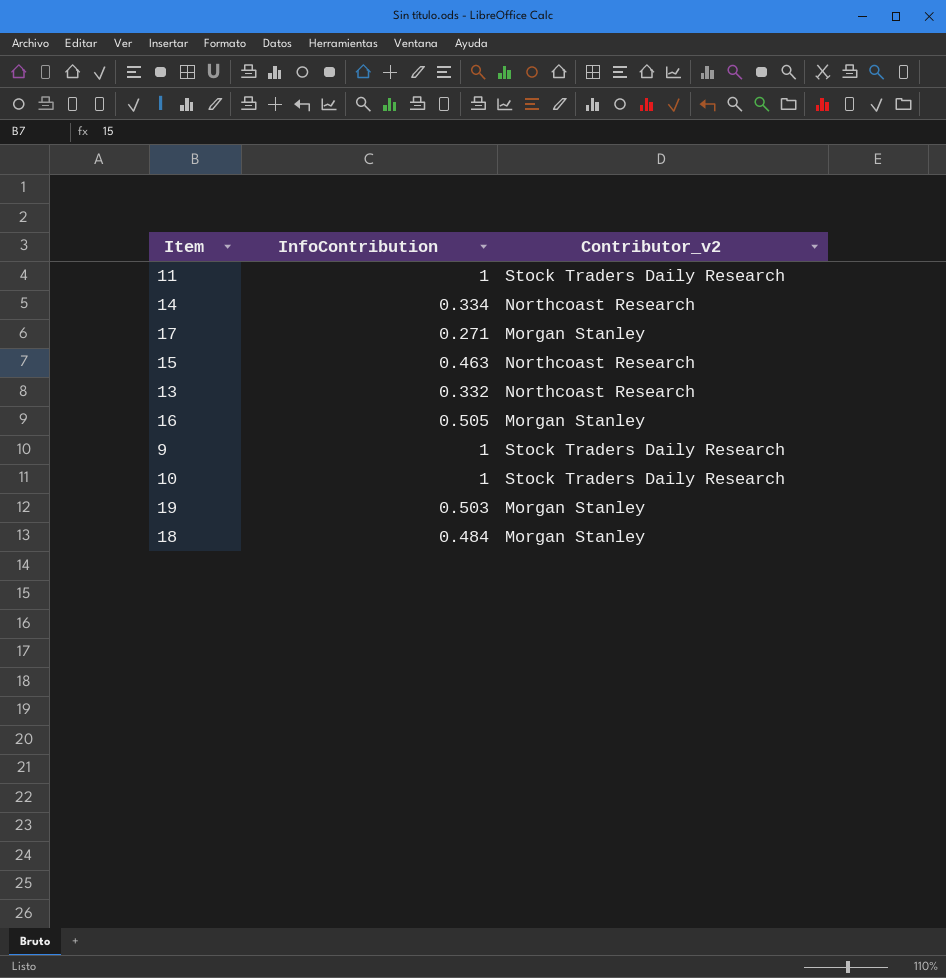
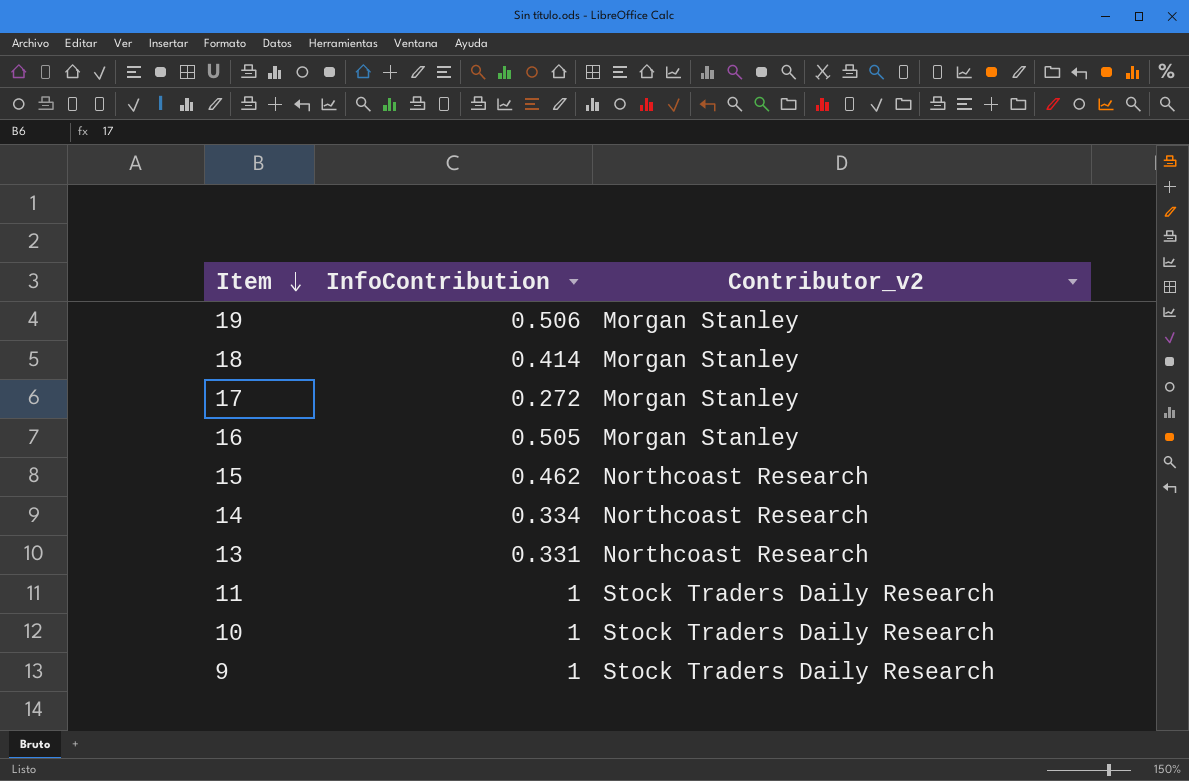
row order: none -> Item descending
19 | InfoContribution: 0.503 -> 0.506
18 | InfoContribution: 0.484 -> 0.414
17 | InfoContribution: 0.271 -> 0.272
15 | InfoContribution: 0.463 -> 0.462
13 | InfoContribution: 0.332 -> 0.331

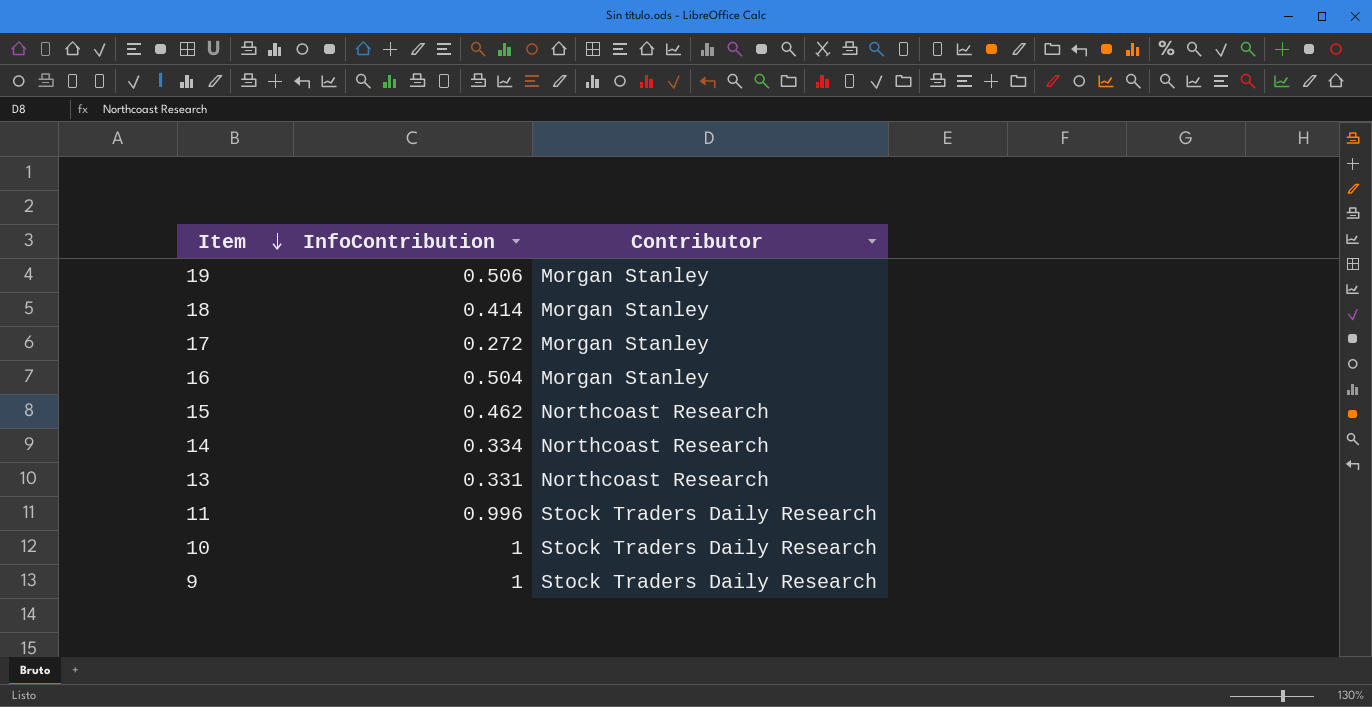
column name: Contributor_v2 -> Contributor
16 | InfoContribution: 0.505 -> 0.504
11 | InfoContribution: 1 -> 0.996

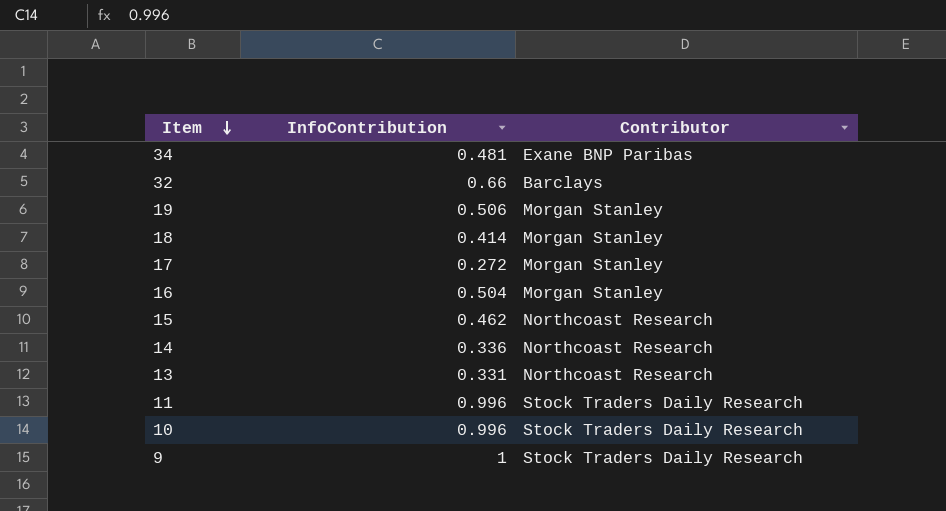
row 34: none -> 0.481 | Exane BNP Paribas
row 32: none -> 0.66 | Barclays
14 | InfoContribution: 0.334 -> 0.336
10 | InfoContribution: 1 -> 0.996

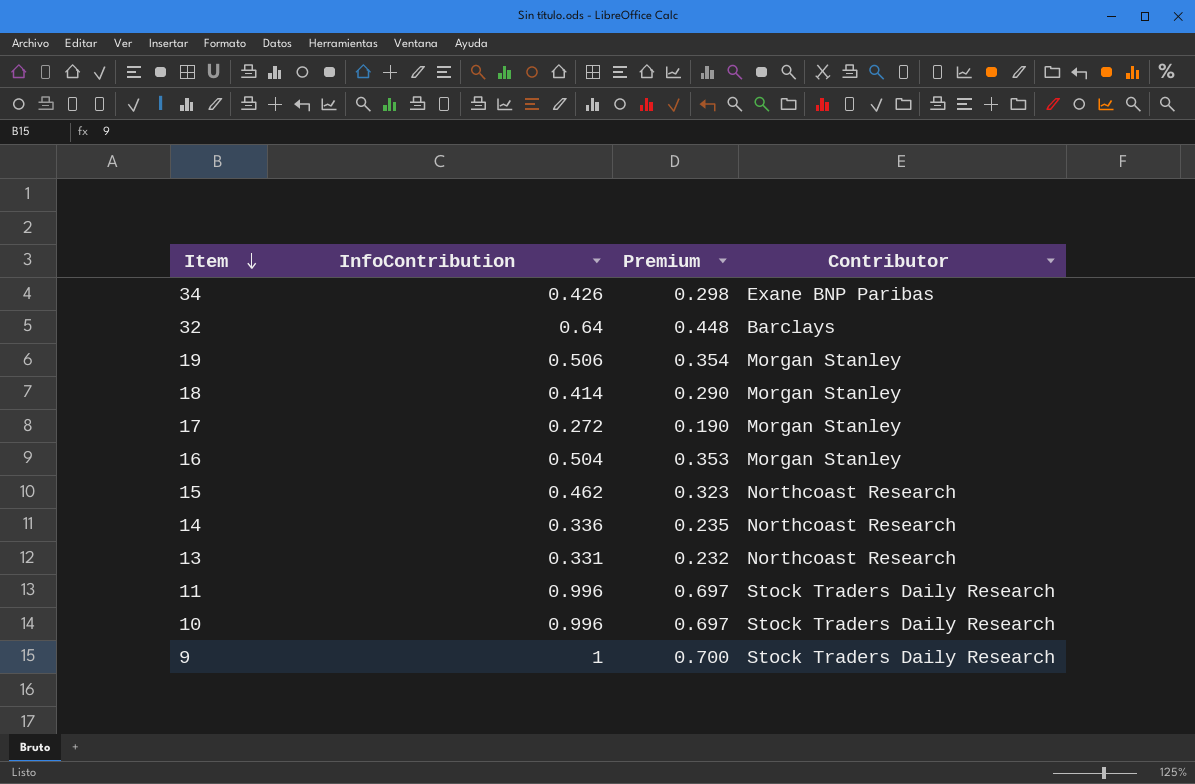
column Premium | formula: none -> [InfoContribution] * 0.7
34 | InfoContribution: 0.481 -> 0.426
32 | InfoContribution: 0.66 -> 0.64

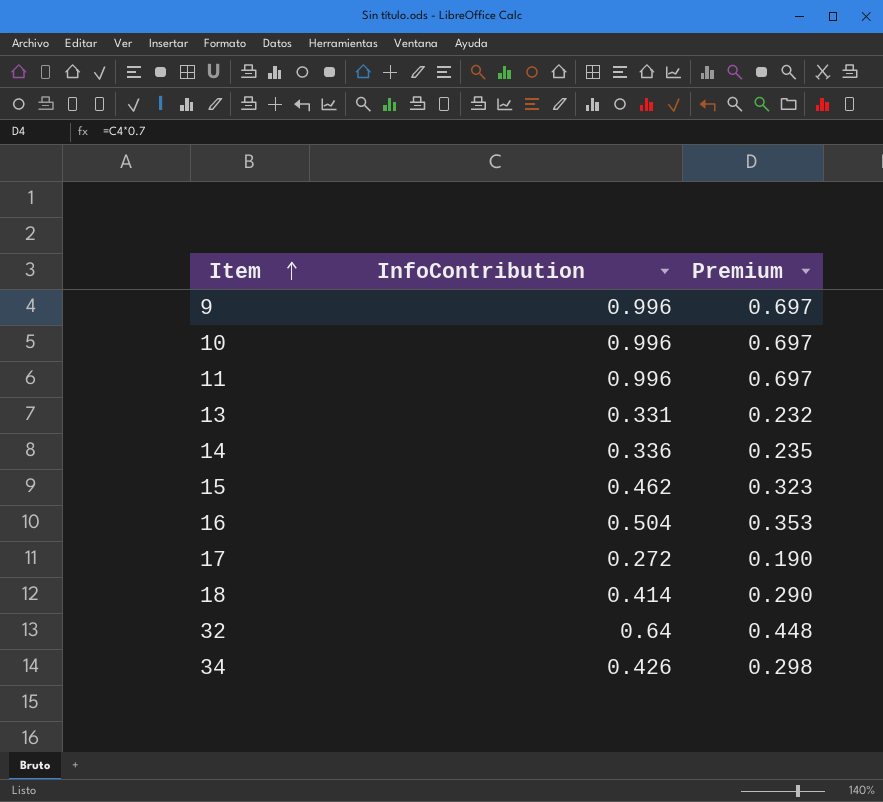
row order: Item descending -> Item ascending
column Contributor | position: 4 -> none
row 19: 0.506 | 0.354 | Morgan Stanley -> none
9 | InfoContribution: 1 -> 0.996
9 | Premium: 0.700 -> 0.697

